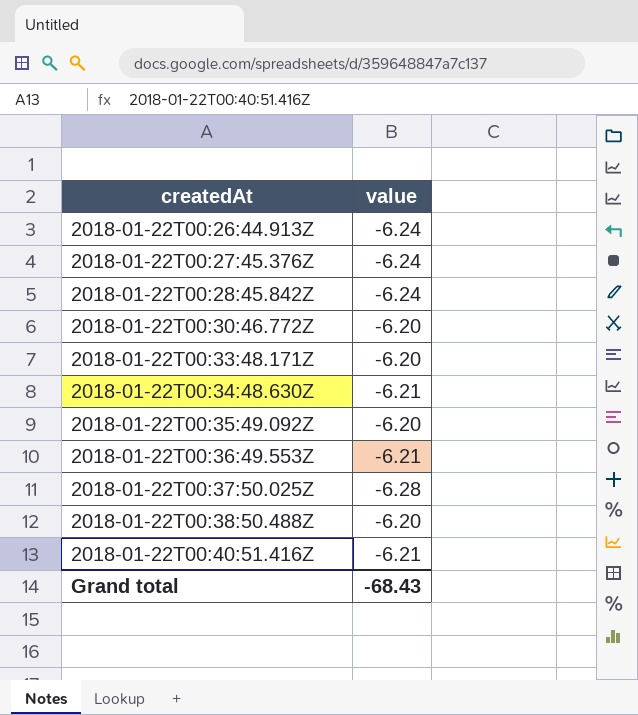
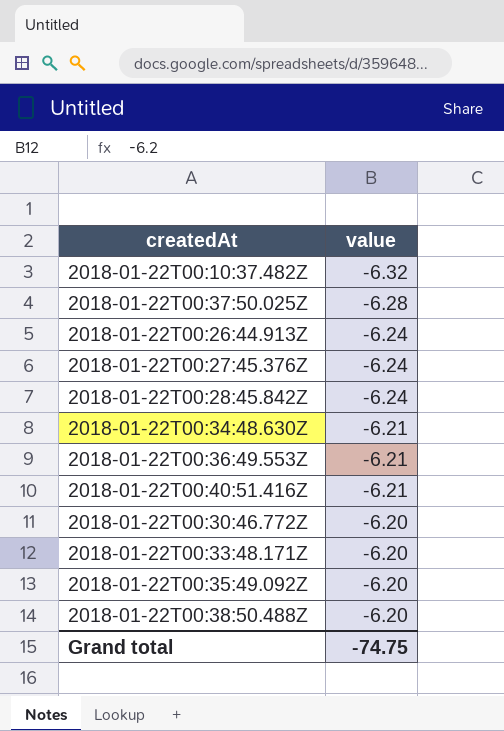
row order: createdAt ascending -> value ascending
row 2018-01-22T00:10:37.482Z: none -> -6.32
Grand total | value: -68.43 -> -74.75

